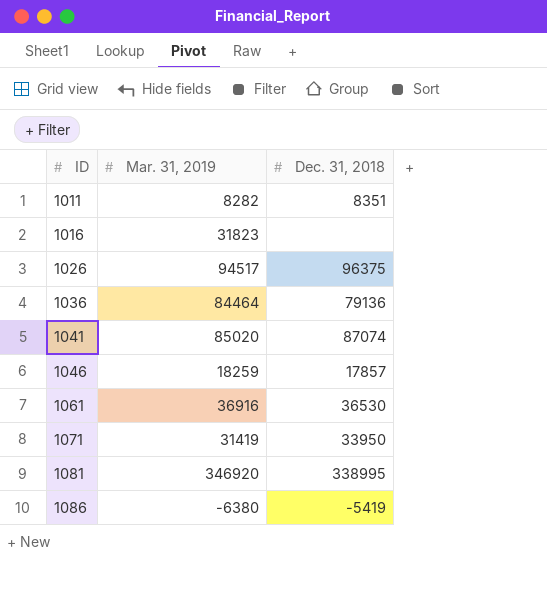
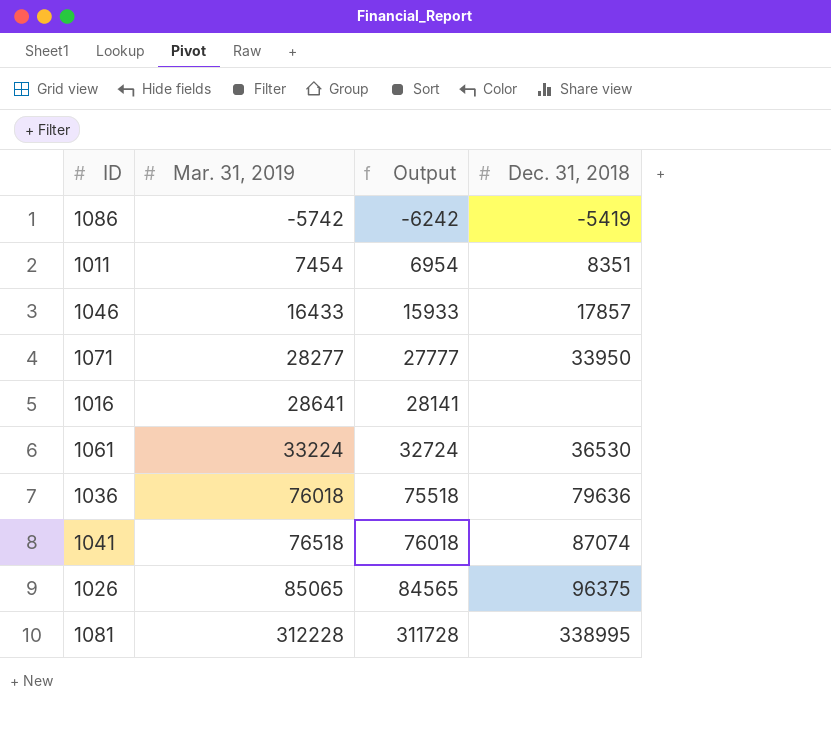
row order: ID ascending -> Mar. 31, 2019 ascending
column Output | formula: none -> [Mar. 31, 2019] - 500
1086 | Mar. 31, 2019: -6380 -> -5742
1011 | Mar. 31, 2019: 8282 -> 7454
1046 | Mar. 31, 2019: 18259 -> 16433
1071 | Mar. 31, 2019: 31419 -> 28277
1016 | Mar. 31, 2019: 31823 -> 28641
1061 | Mar. 31, 2019: 36916 -> 33224
1036 | Mar. 31, 2019: 84464 -> 76018
1036 | Dec. 31, 2018: 79136 -> 79636
1041 | Mar. 31, 2019: 85020 -> 76518
1026 | Mar. 31, 2019: 94517 -> 85065
1081 | Mar. 31, 2019: 346920 -> 312228

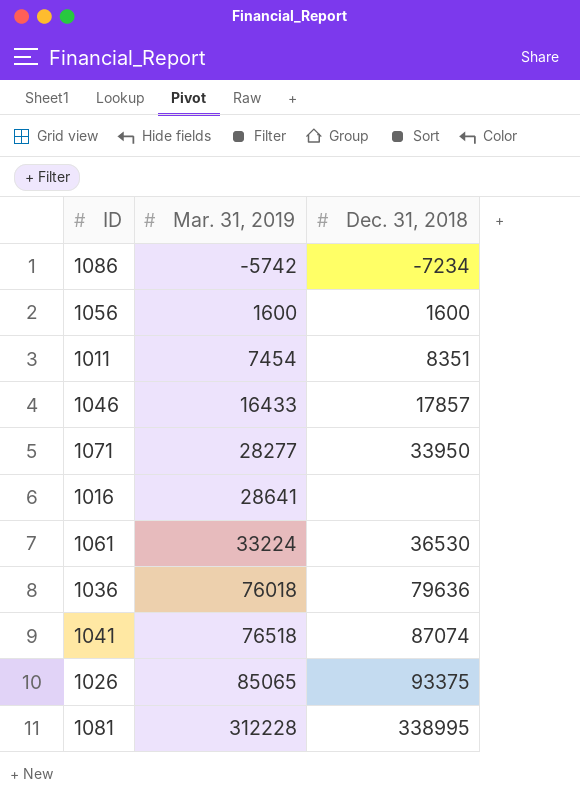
column Output | formula: [Mar. 31, 2019] - 500 -> none
1086 | Dec. 31, 2018: -5419 -> -7234
row 1056: none -> 1600 | 1600
1026 | Dec. 31, 2018: 96375 -> 93375

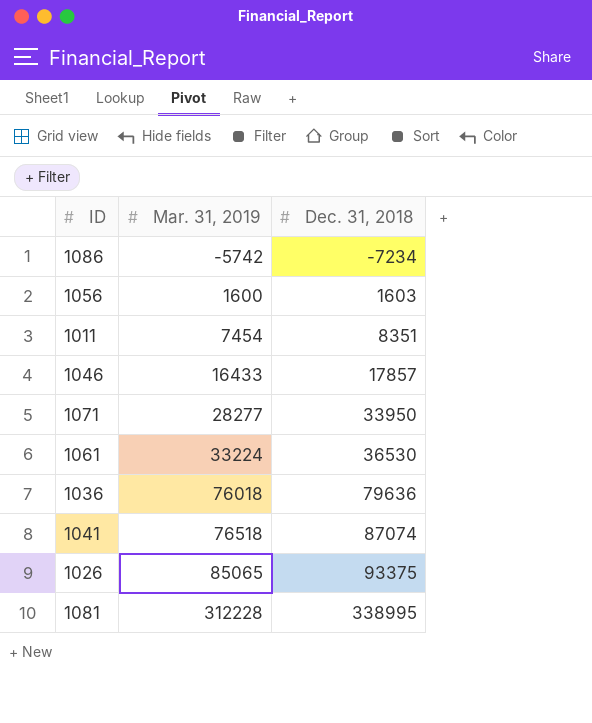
row 1016: 28641 | none -> none
1056 | Dec. 31, 2018: 1600 -> 1603

